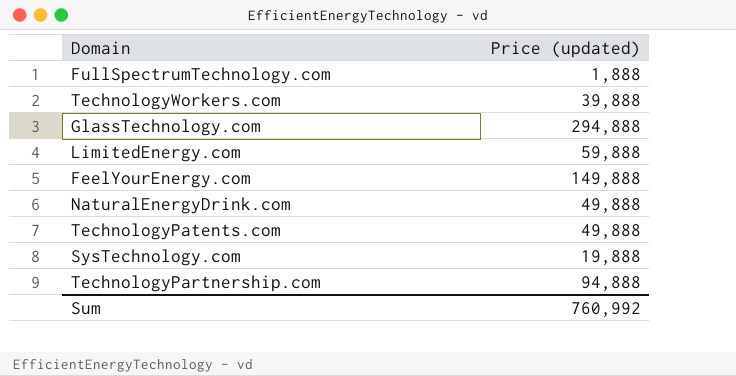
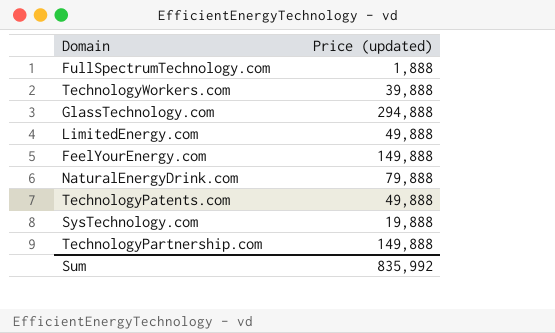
LimitedEnergy.com | Price (updated): 59,888 -> 49,888
NaturalEnergyDrink.com | Price (updated): 49,888 -> 79,888
TechnologyPartnership.com | Price (updated): 94,888 -> 149,888
Sum | Price (updated): 760,992 -> 835,992

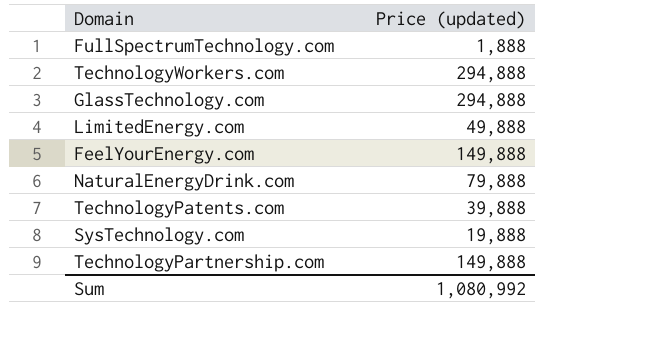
TechnologyWorkers.com | Price (updated): 39,888 -> 294,888
TechnologyPatents.com | Price (updated): 49,888 -> 39,888
Sum | Price (updated): 835,992 -> 1,080,992

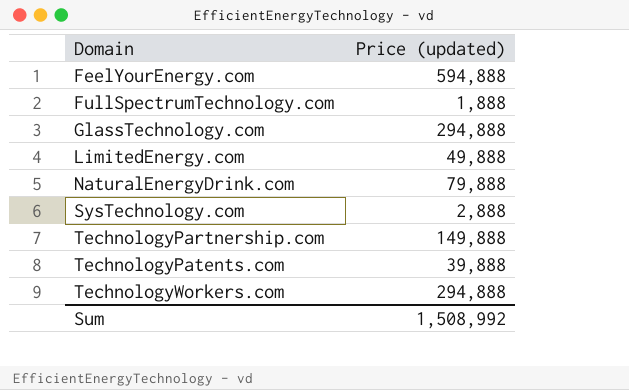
row order: none -> Domain ascending
FeelYourEnergy.com | Price (updated): 149,888 -> 594,888
SysTechnology.com | Price (updated): 19,888 -> 2,888
Sum | Price (updated): 1,080,992 -> 1,508,992

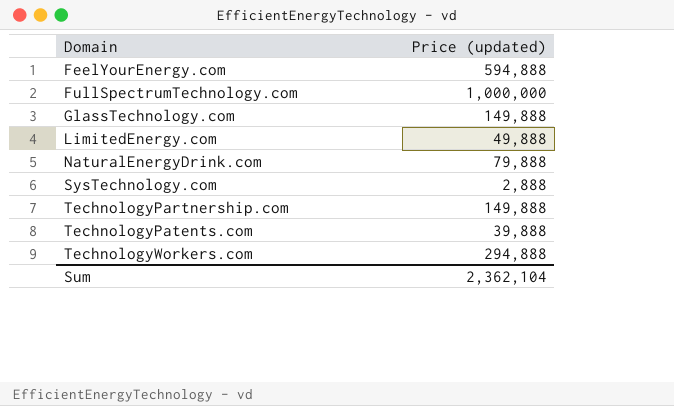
FullSpectrumTechnology.com | Price (updated): 1,888 -> 1,000,000
GlassTechnology.com | Price (updated): 294,888 -> 149,888
Sum | Price (updated): 1,508,992 -> 2,362,104

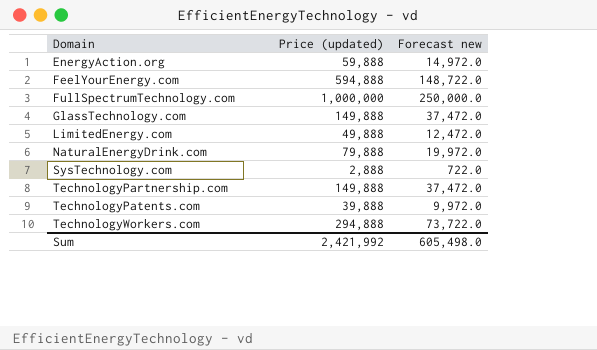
column Forecast new | formula: none -> [Price (updated)] * 0.25
row EnergyAction.org: none -> 59,888 | 14,972.0
Sum | Price (updated): 2,362,104 -> 2,421,992

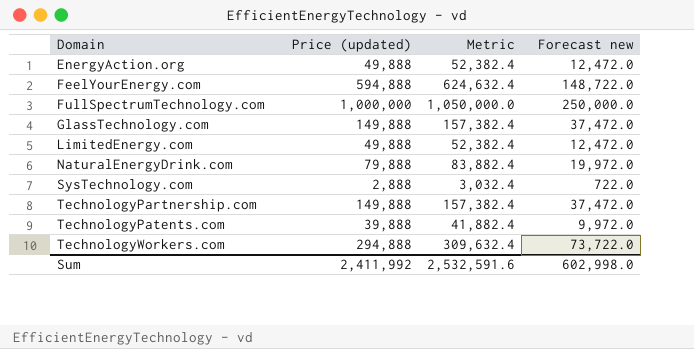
column Metric | formula: none -> [Price (updated)] * 1.05
EnergyAction.org | Price (updated): 59,888 -> 49,888
EnergyAction.org | Forecast new: 14,972.0 -> 12,472.0
Sum | Price (updated): 2,421,992 -> 2,411,992
Sum | Forecast new: 605,498.0 -> 602,998.0

